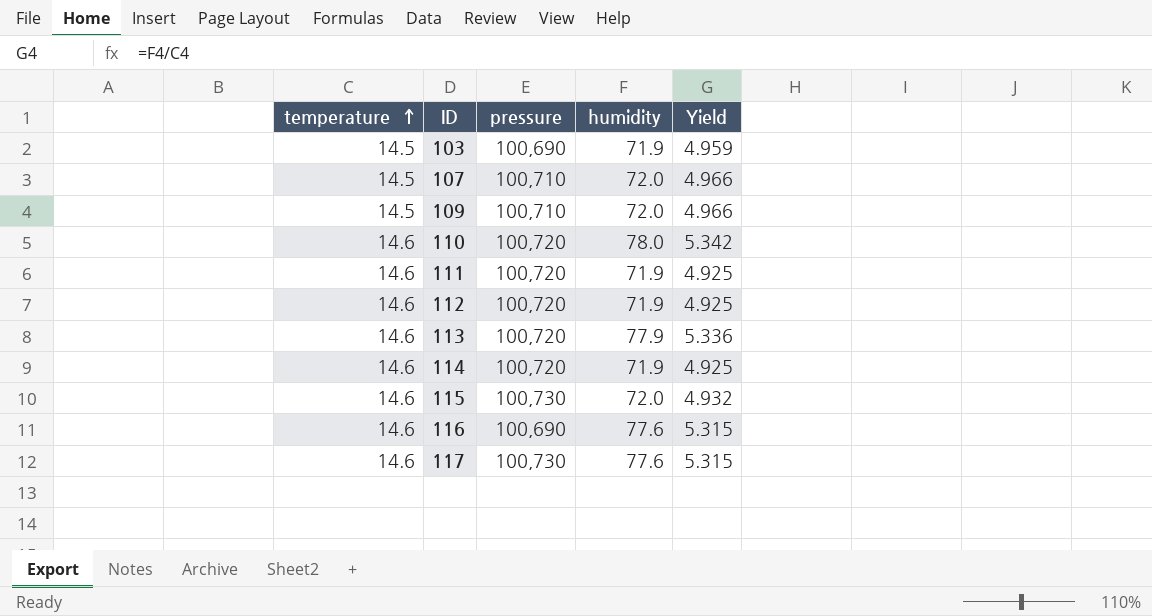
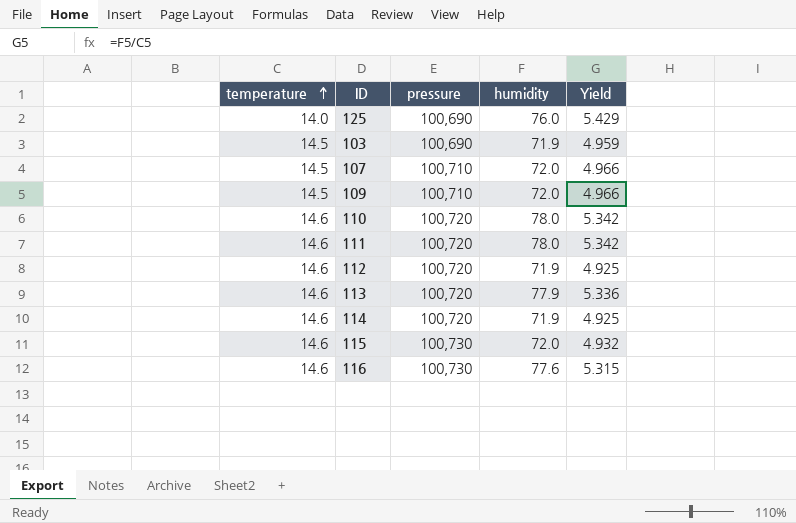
row 117: 14.6 | 100,730 | 77.6 | 5.315 -> none
row 125: none -> 14.0 | 100,690 | 76.0 | 5.429
111 | humidity: 71.9 -> 78.0
111 | Yield: 4.925 -> 5.342
116 | pressure: 100,690 -> 100,730

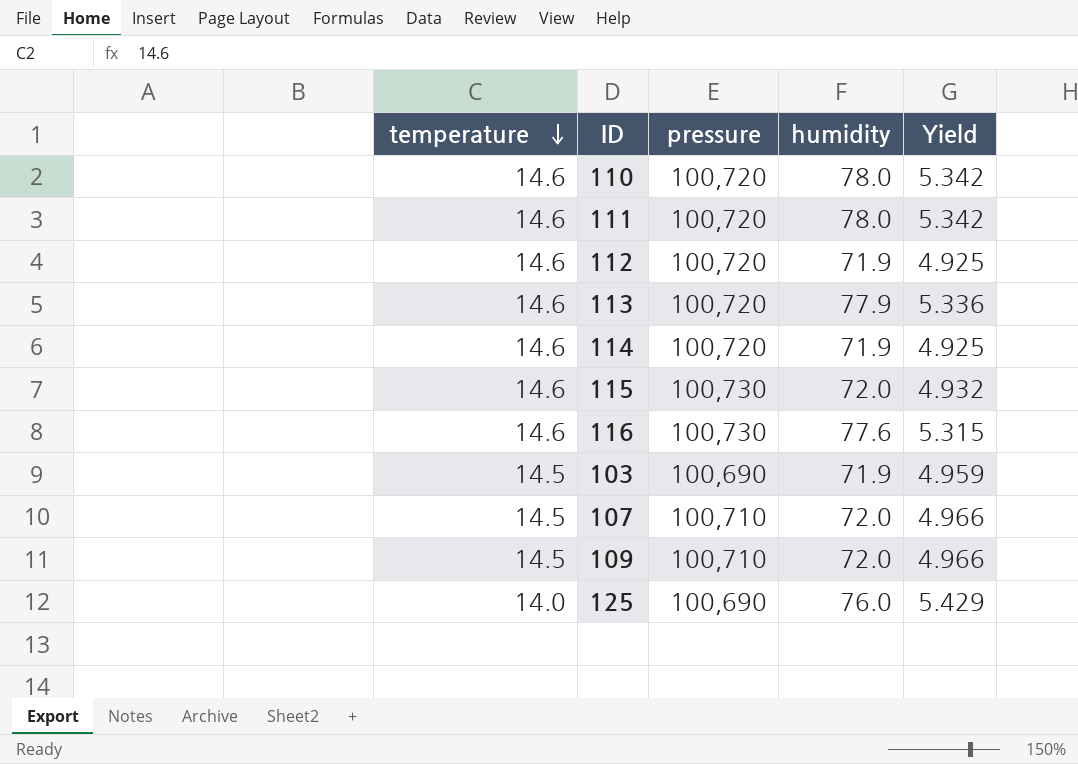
row order: temperature ascending -> temperature descending

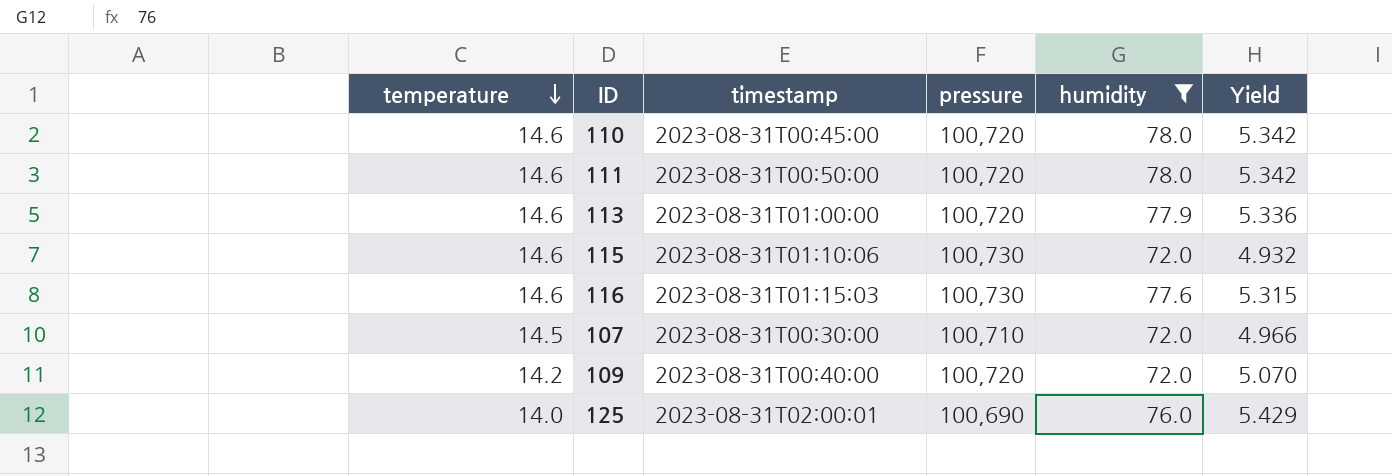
filter: none -> humidity != 71.9
column timestamp | position: none -> 3
109 | temperature: 14.5 -> 14.2
109 | pressure: 100,710 -> 100,720
109 | Yield: 4.966 -> 5.070

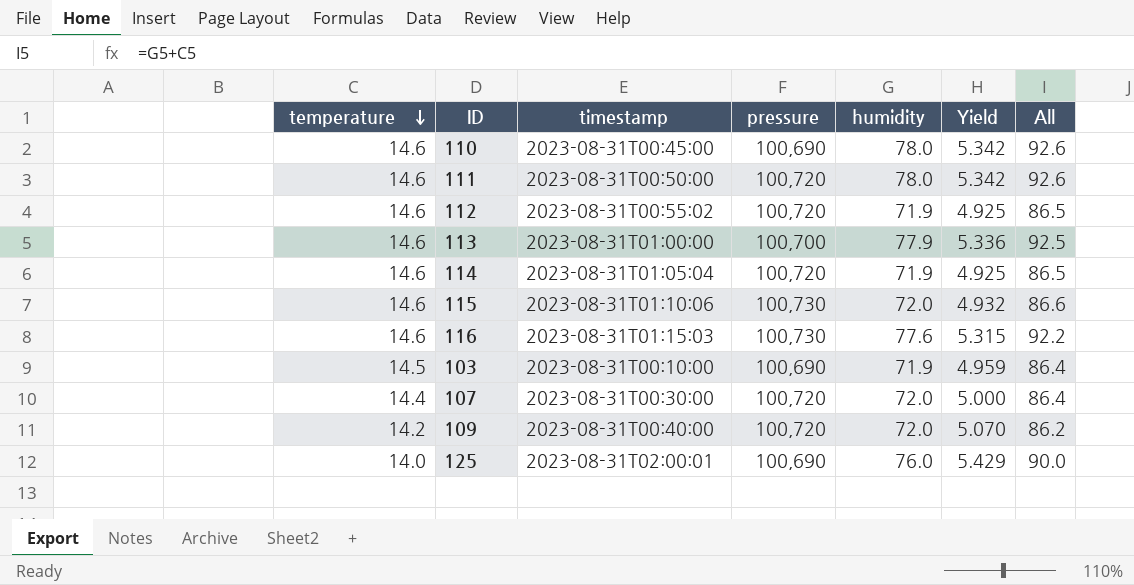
filter: humidity != 71.9 -> none
column All | formula: none -> [temperature] + [humidity]
110 | pressure: 100,720 -> 100,690
113 | pressure: 100,720 -> 100,700
107 | temperature: 14.5 -> 14.4
107 | pressure: 100,710 -> 100,720
107 | Yield: 4.966 -> 5.000

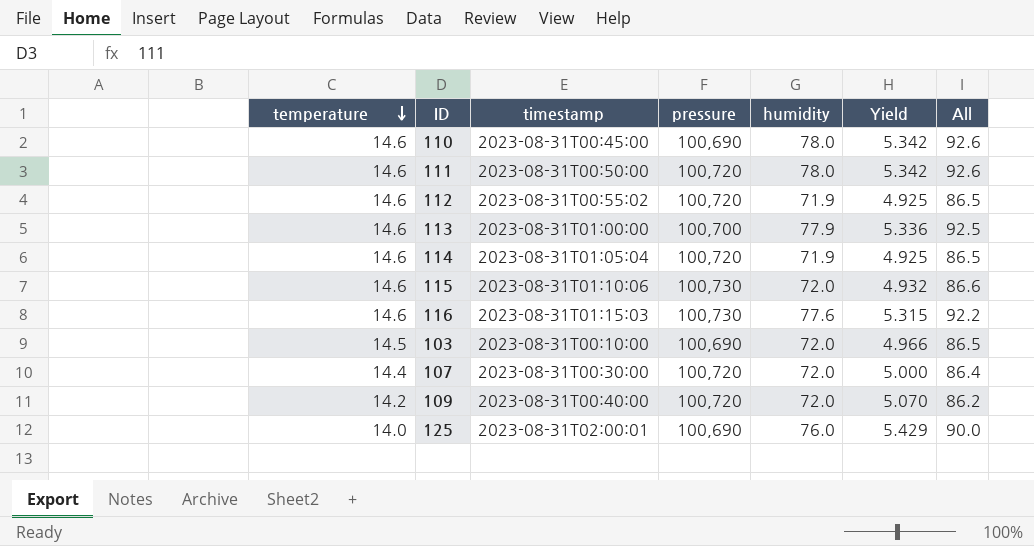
103 | humidity: 71.9 -> 72.0
103 | Yield: 4.959 -> 4.966
103 | All: 86.4 -> 86.5

